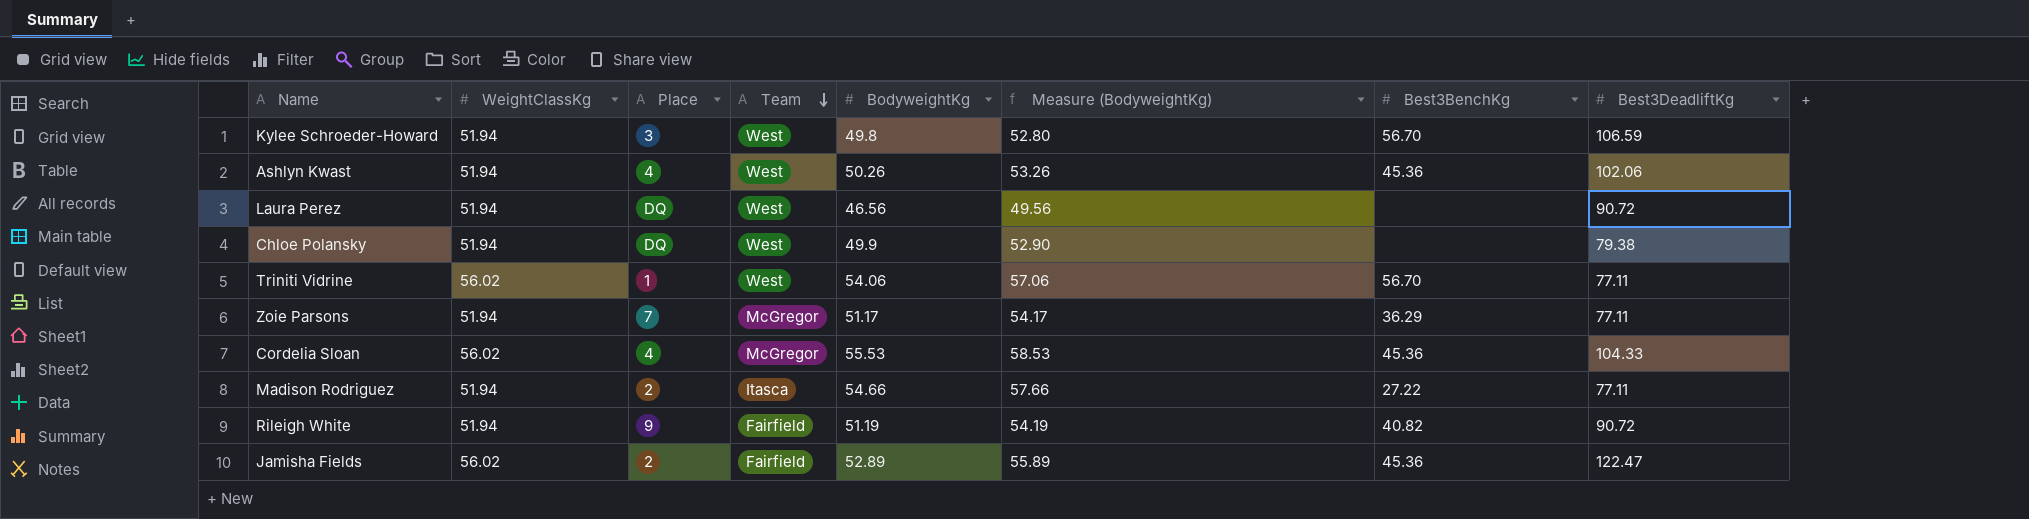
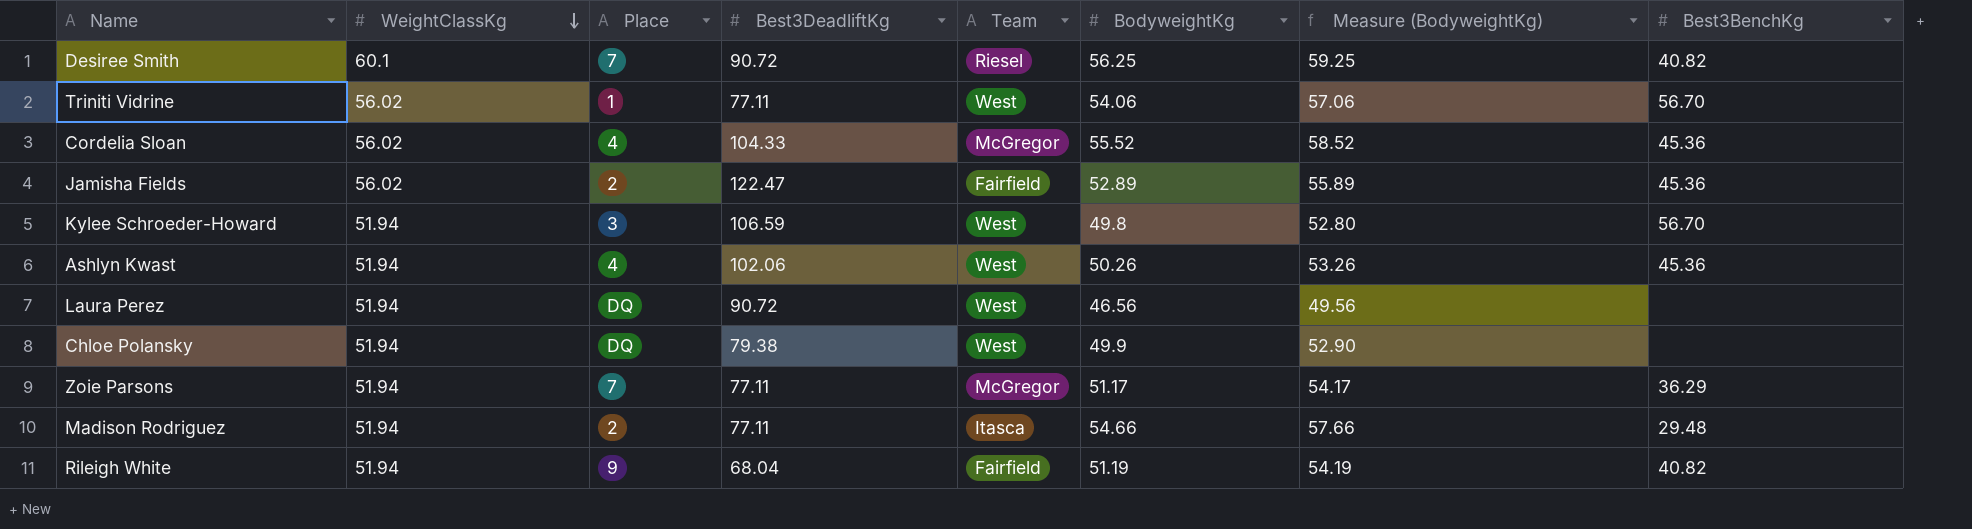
row order: Team descending -> WeightClassKg descending
column Best3DeadliftKg | position: 8 -> 4
row Desiree Smith: none -> 60.1 | 7 | 90.72 | Riesel | 56.25 | 59.25 | 40.82
Cordelia Sloan | BodyweightKg: 55.53 -> 55.52
Cordelia Sloan | Measure (BodyweightKg): 58.53 -> 58.52
Madison Rodriguez | Best3BenchKg: 27.22 -> 29.48
Rileigh White | Best3DeadliftKg: 90.72 -> 68.04

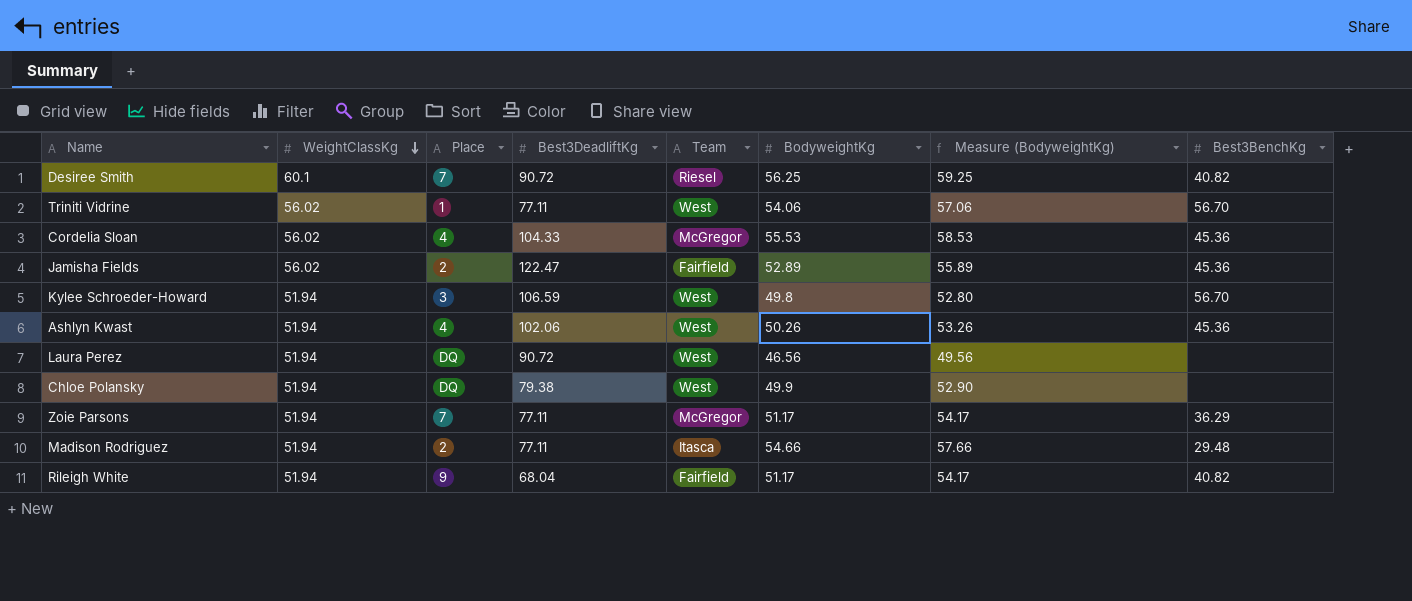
Cordelia Sloan | BodyweightKg: 55.52 -> 55.53
Cordelia Sloan | Measure (BodyweightKg): 58.52 -> 58.53
Rileigh White | BodyweightKg: 51.19 -> 51.17
Rileigh White | Measure (BodyweightKg): 54.19 -> 54.17

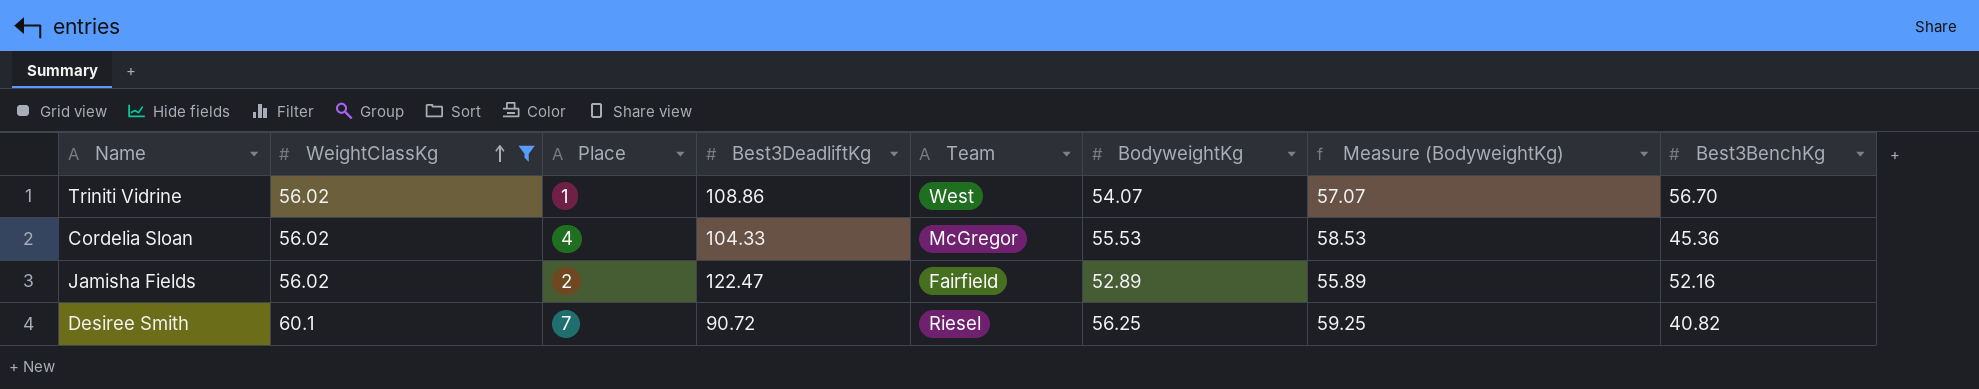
filter: none -> WeightClassKg != 51.94
row order: WeightClassKg descending -> WeightClassKg ascending
Triniti Vidrine | Best3DeadliftKg: 77.11 -> 108.86
Triniti Vidrine | BodyweightKg: 54.06 -> 54.07
Triniti Vidrine | Measure (BodyweightKg): 57.06 -> 57.07
Jamisha Fields | Best3BenchKg: 45.36 -> 52.16

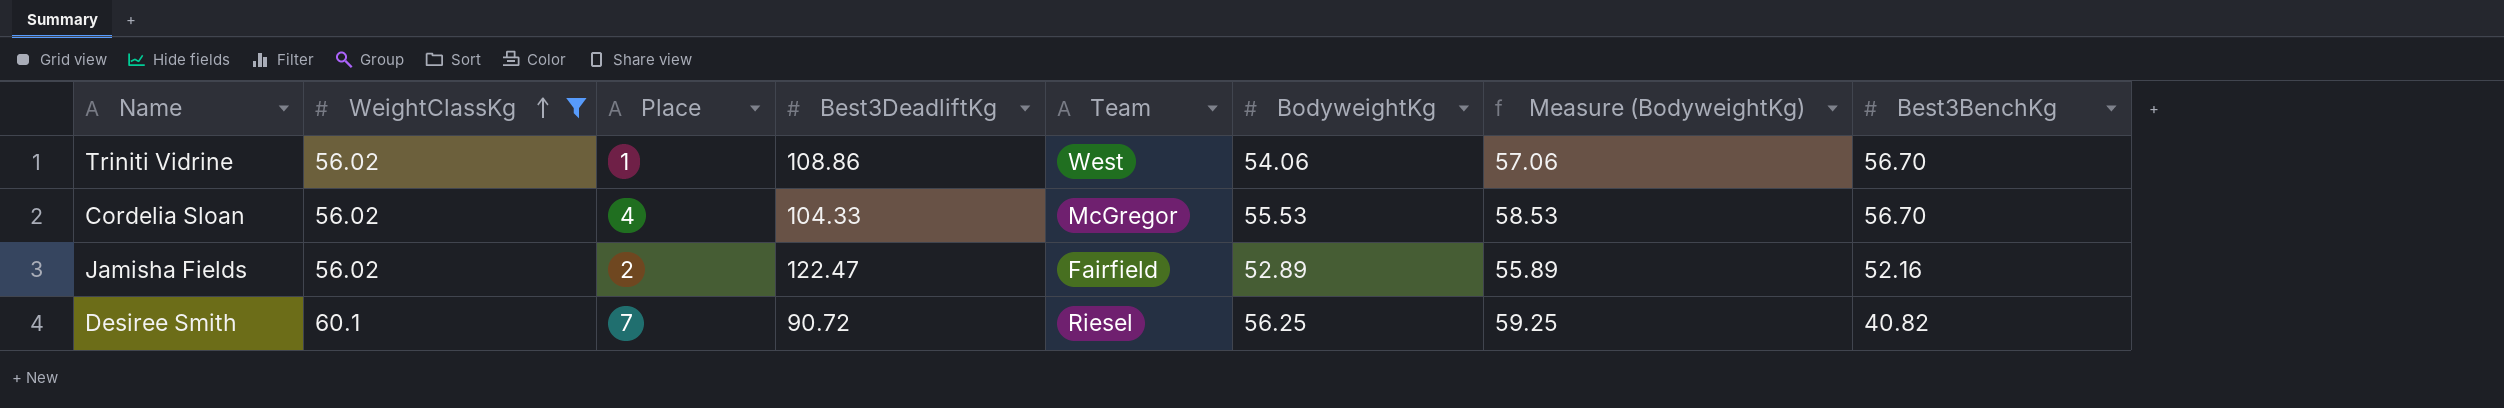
Triniti Vidrine | BodyweightKg: 54.07 -> 54.06
Triniti Vidrine | Measure (BodyweightKg): 57.07 -> 57.06
Cordelia Sloan | Best3BenchKg: 45.36 -> 56.70

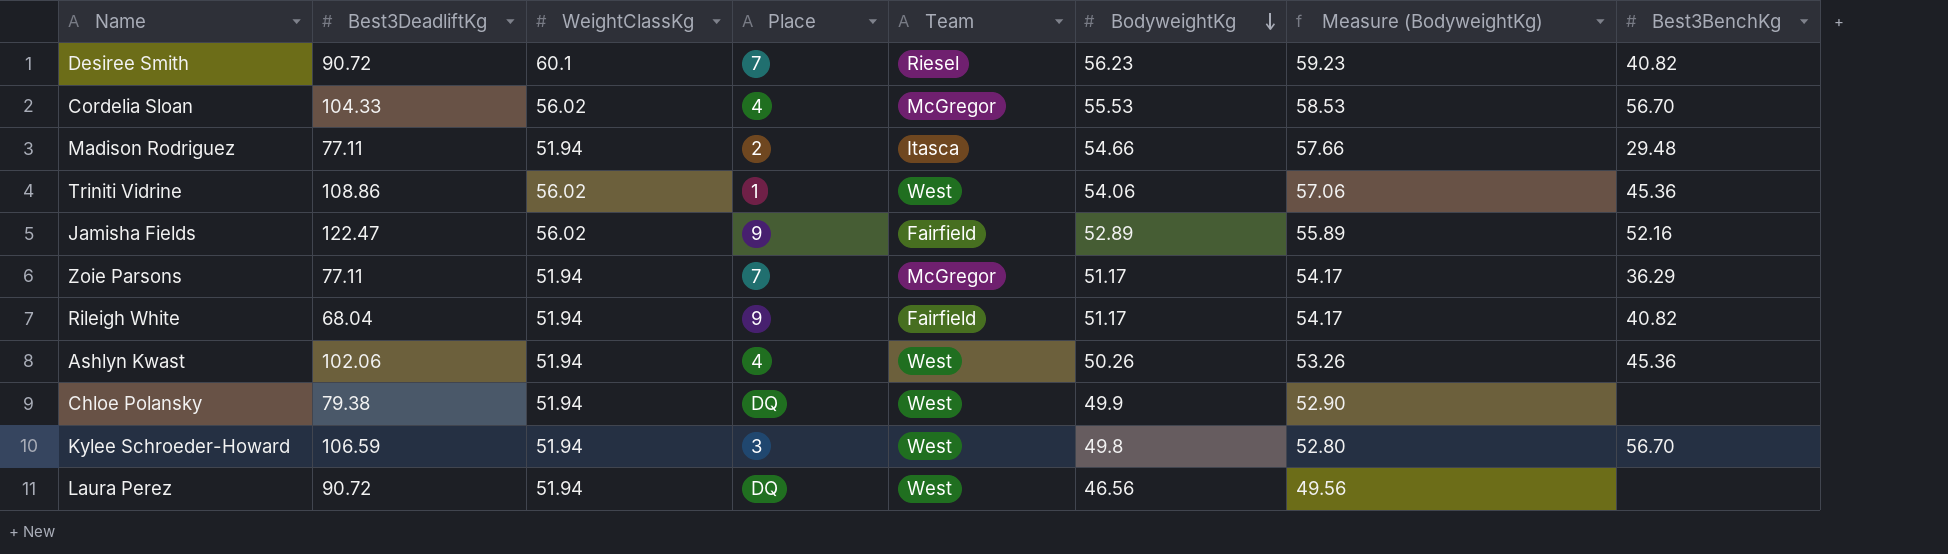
filter: WeightClassKg != 51.94 -> none
row order: WeightClassKg ascending -> BodyweightKg descending
column Best3DeadliftKg | position: 4 -> 2
Desiree Smith | BodyweightKg: 56.25 -> 56.23
Desiree Smith | Measure (BodyweightKg): 59.25 -> 59.23
Triniti Vidrine | Best3BenchKg: 56.70 -> 45.36
Jamisha Fields | Place: 2 -> 9

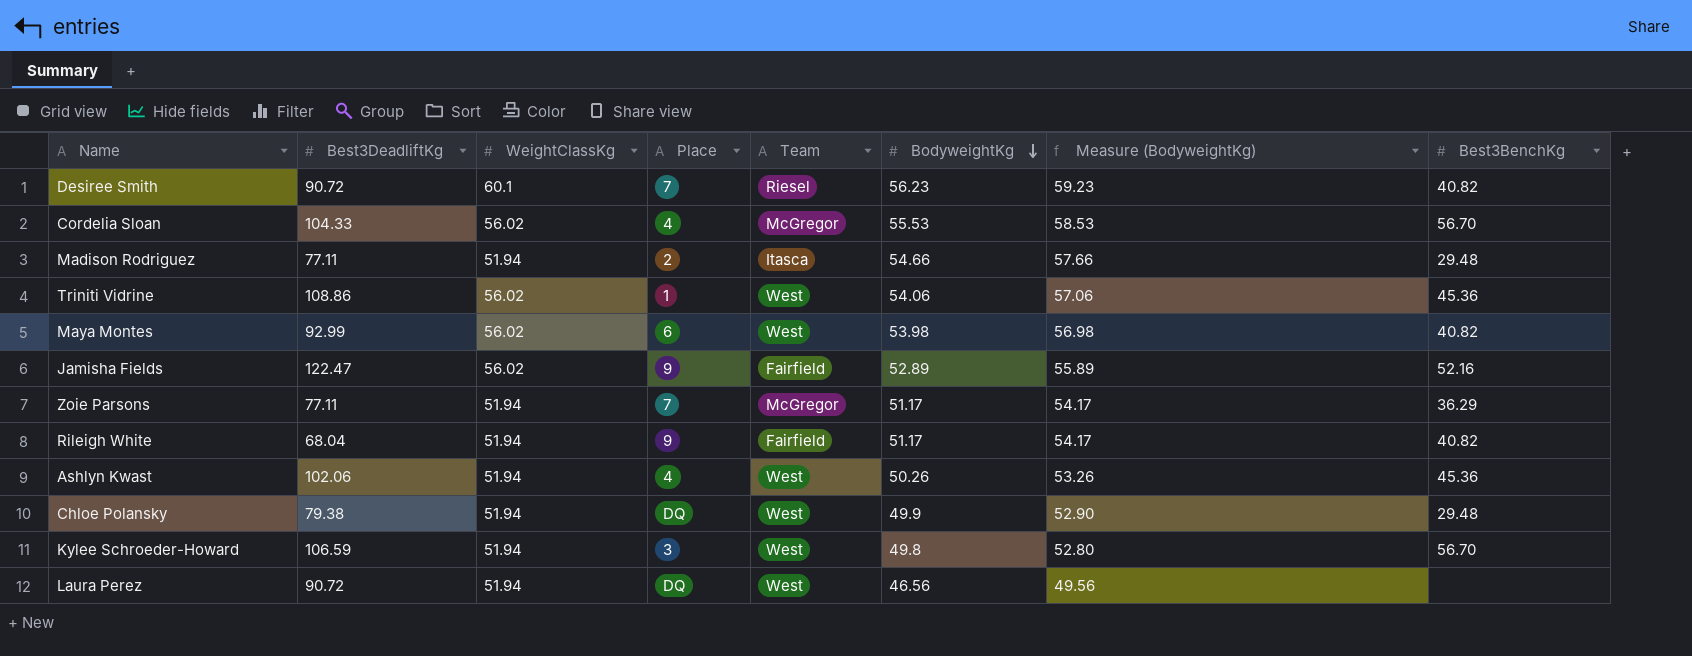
row Maya Montes: none -> 92.99 | 56.02 | 6 | West | 53.98 | 56.98 | 40.82
Chloe Polansky | Best3BenchKg: none -> 29.48

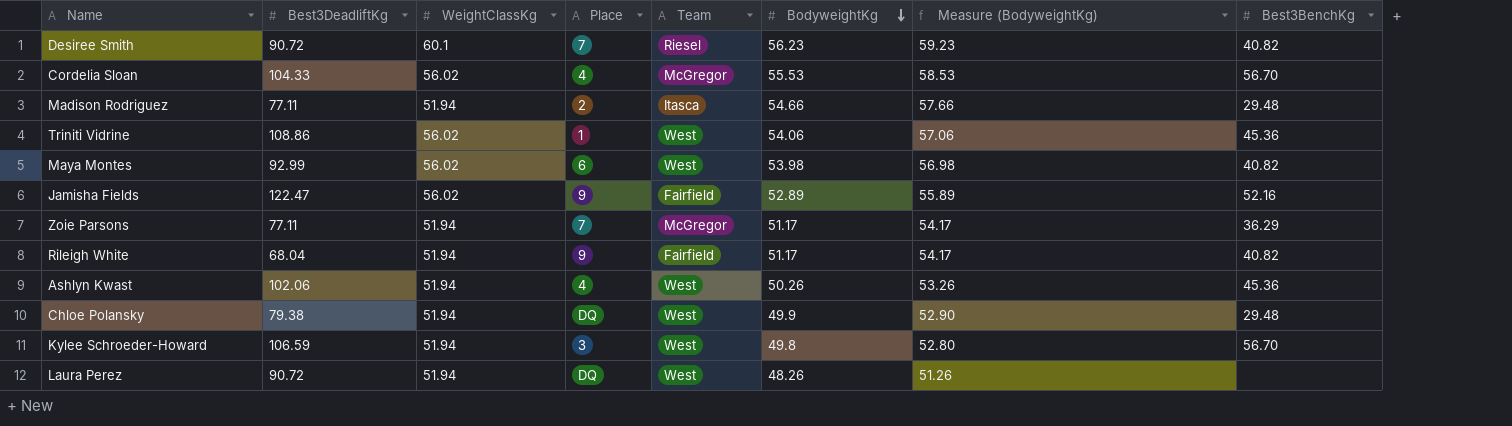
Laura Perez | BodyweightKg: 46.56 -> 48.26
Laura Perez | Measure (BodyweightKg): 49.56 -> 51.26

